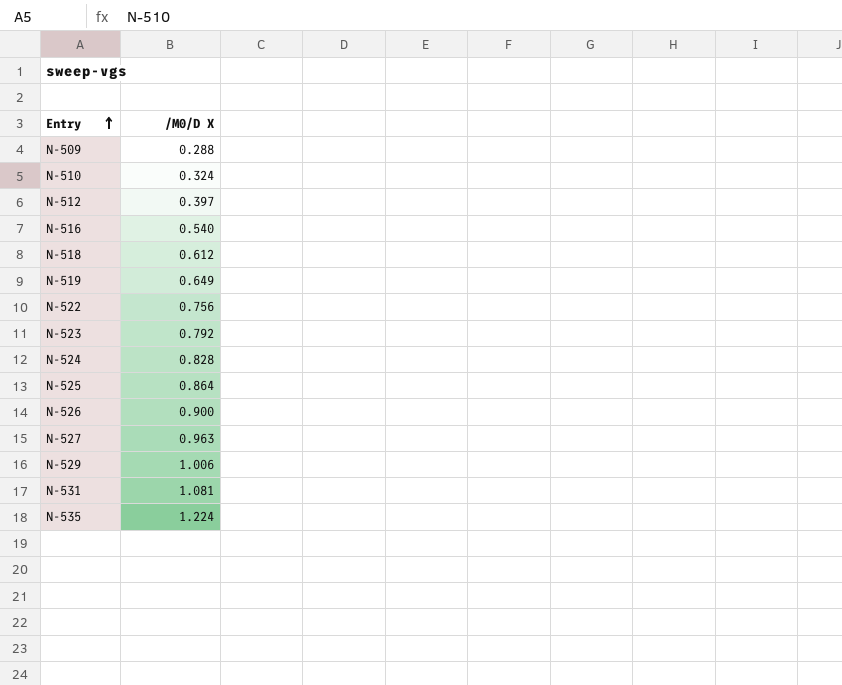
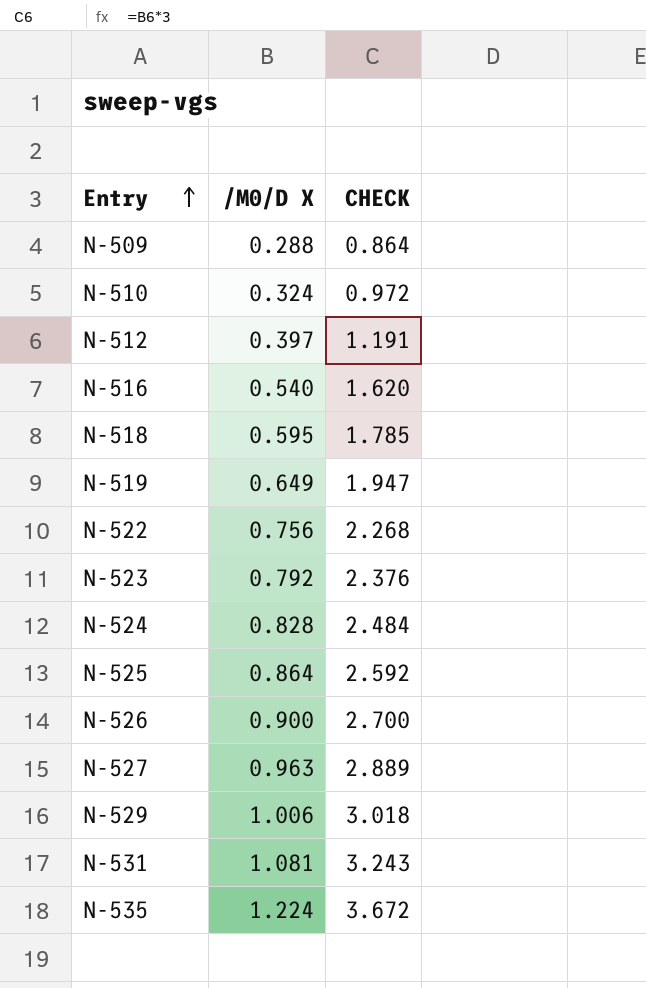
column CHECK | formula: none -> [/M0/D X] * 3
N-518 | /M0/D X: 0.612 -> 0.595

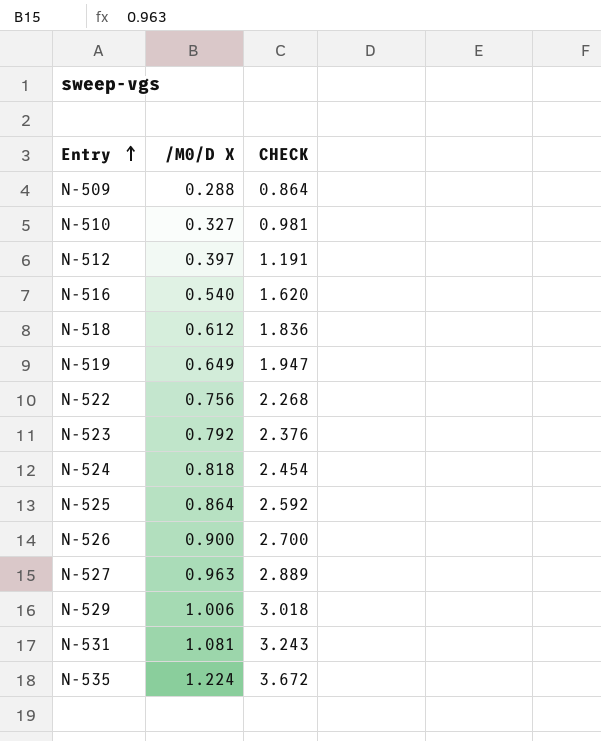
N-510 | /M0/D X: 0.324 -> 0.327
N-510 | CHECK: 0.972 -> 0.981
N-518 | /M0/D X: 0.595 -> 0.612
N-518 | CHECK: 1.785 -> 1.836
N-524 | /M0/D X: 0.828 -> 0.818
N-524 | CHECK: 2.484 -> 2.454

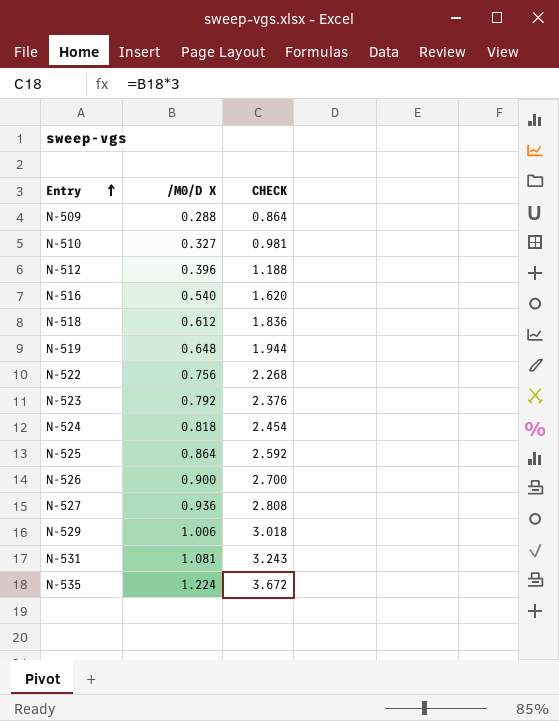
N-512 | /M0/D X: 0.397 -> 0.396
N-512 | CHECK: 1.191 -> 1.188
N-519 | /M0/D X: 0.649 -> 0.648
N-519 | CHECK: 1.947 -> 1.944
N-527 | /M0/D X: 0.963 -> 0.936
N-527 | CHECK: 2.889 -> 2.808

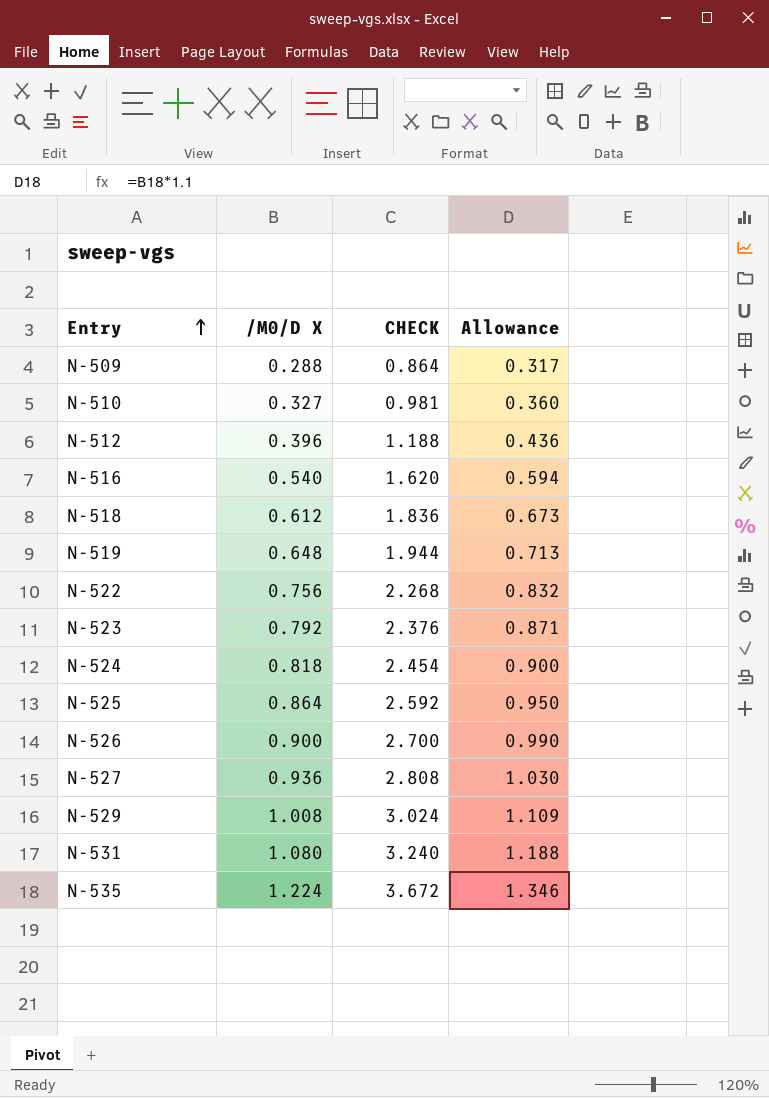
column Allowance | formula: none -> [/M0/D X] * 1.1
N-529 | /M0/D X: 1.006 -> 1.008
N-529 | CHECK: 3.018 -> 3.024
N-531 | /M0/D X: 1.081 -> 1.080
N-531 | CHECK: 3.243 -> 3.240

